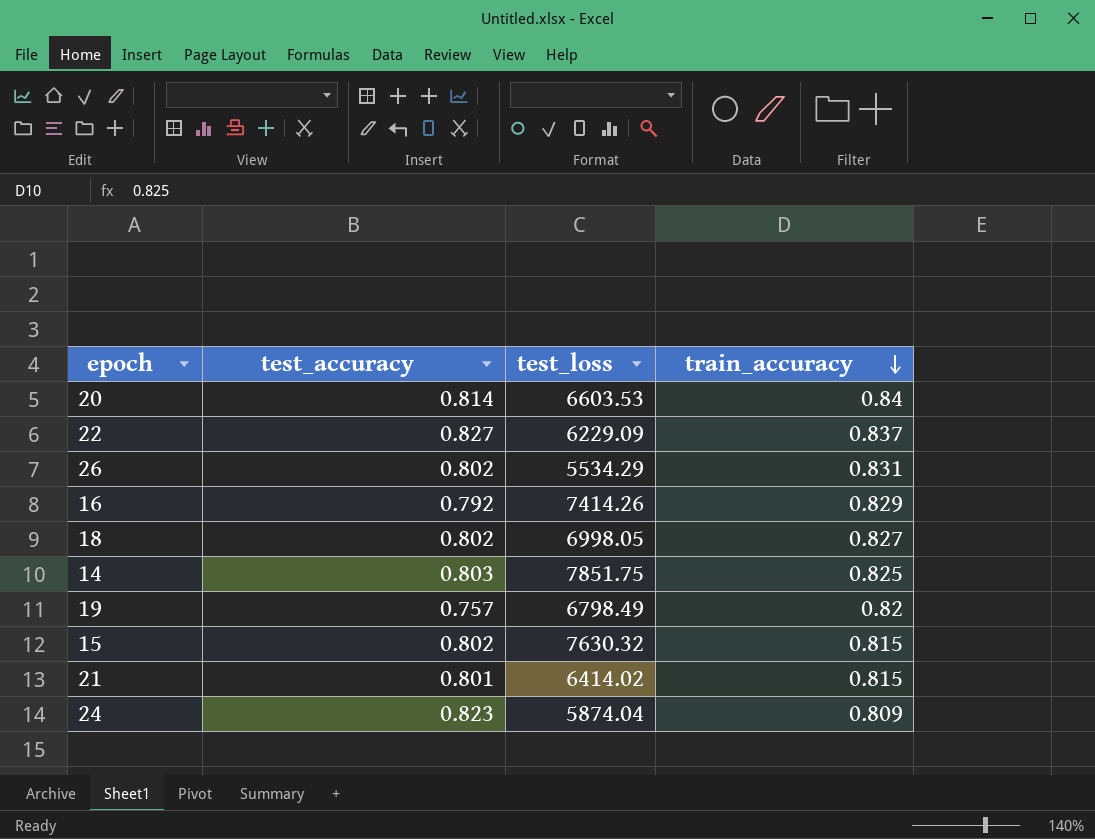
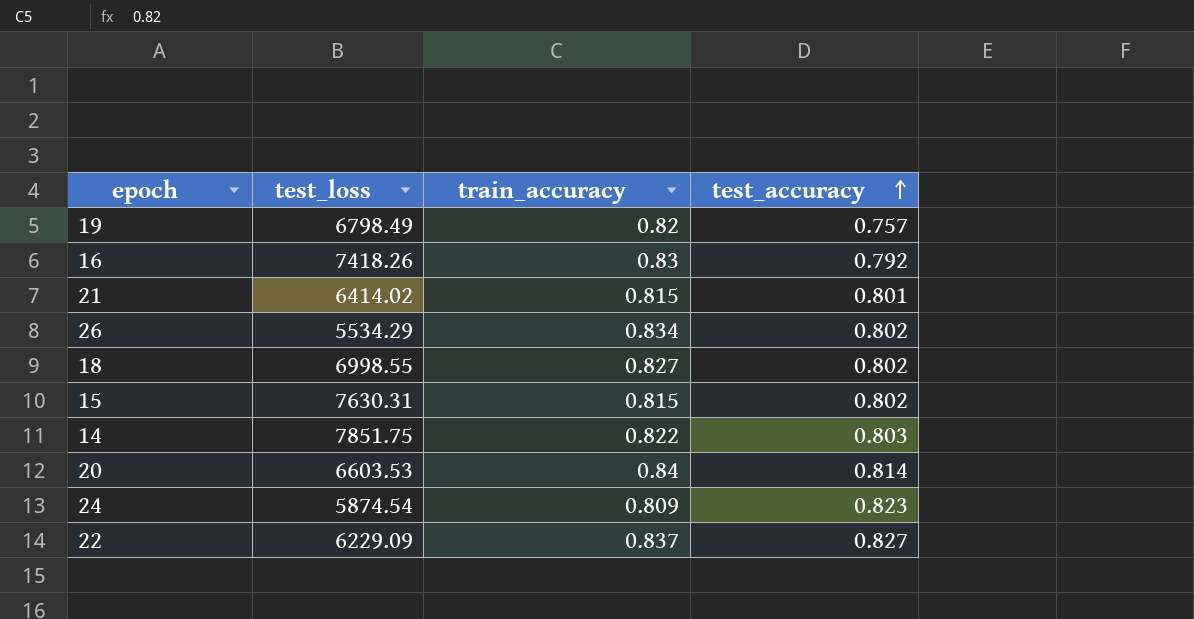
row order: train_accuracy descending -> test_accuracy ascending
column test_accuracy | position: 2 -> 4
16 | test_loss: 7414.26 -> 7418.26
16 | train_accuracy: 0.829 -> 0.83
26 | train_accuracy: 0.831 -> 0.834
18 | test_loss: 6998.05 -> 6998.55
15 | test_loss: 7630.32 -> 7630.31
14 | train_accuracy: 0.825 -> 0.822
24 | test_loss: 5874.04 -> 5874.54

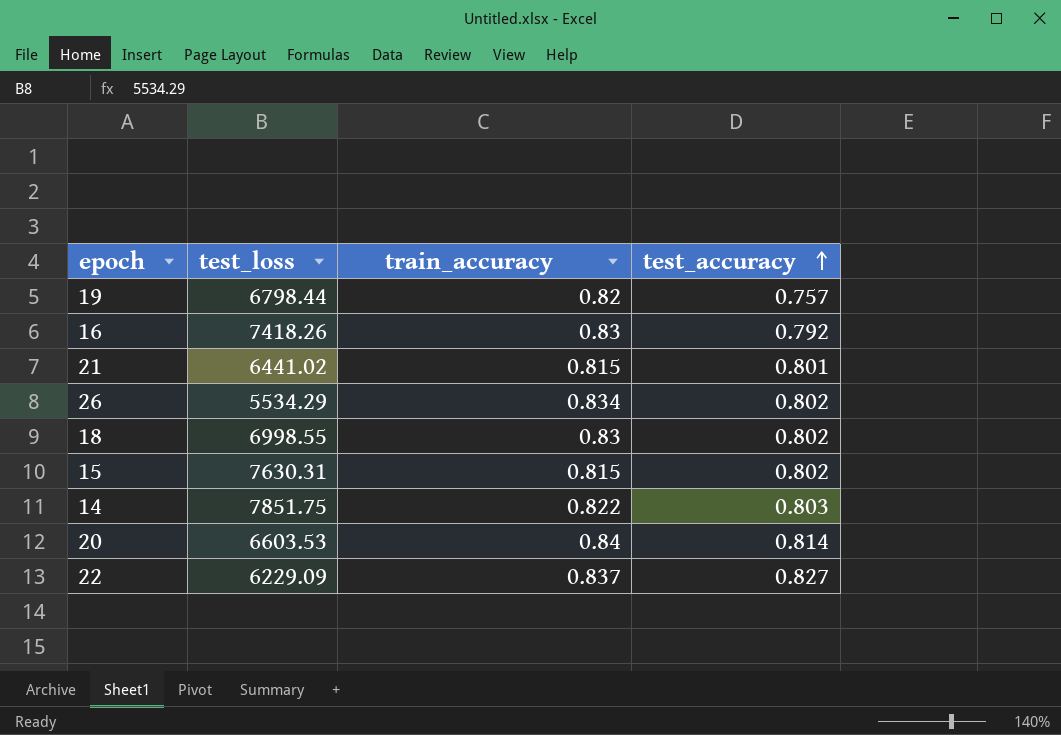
row 24: 5874.54 | 0.809 | 0.823 -> none
19 | test_loss: 6798.49 -> 6798.44
21 | test_loss: 6414.02 -> 6441.02
18 | train_accuracy: 0.827 -> 0.83

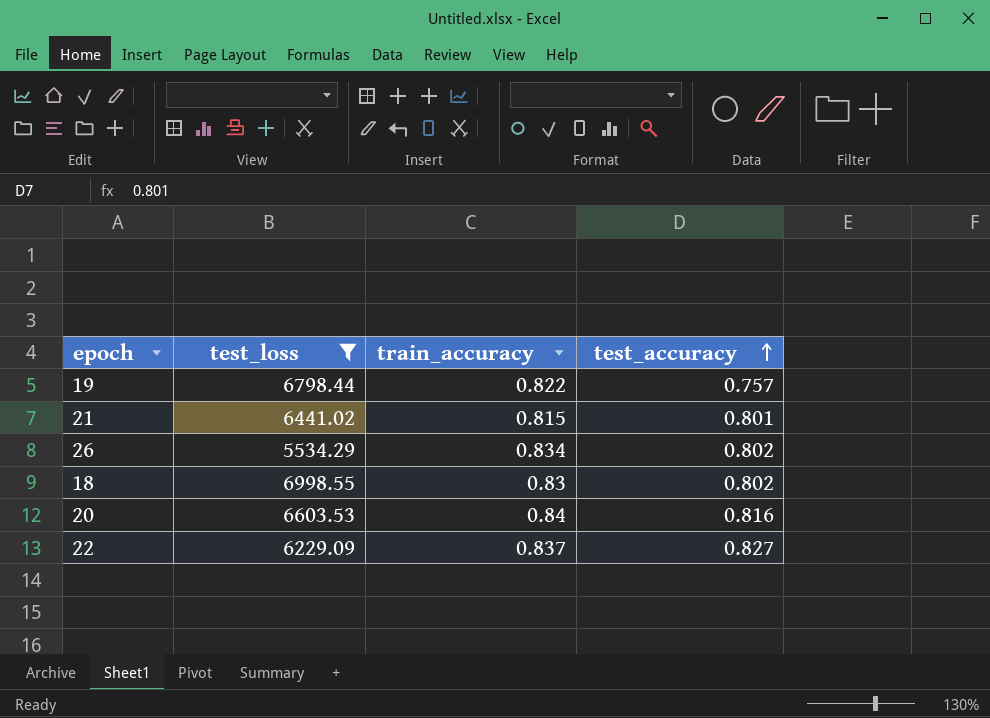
filter: none -> test_loss <= 6998.55
19 | train_accuracy: 0.82 -> 0.822
20 | test_accuracy: 0.814 -> 0.816

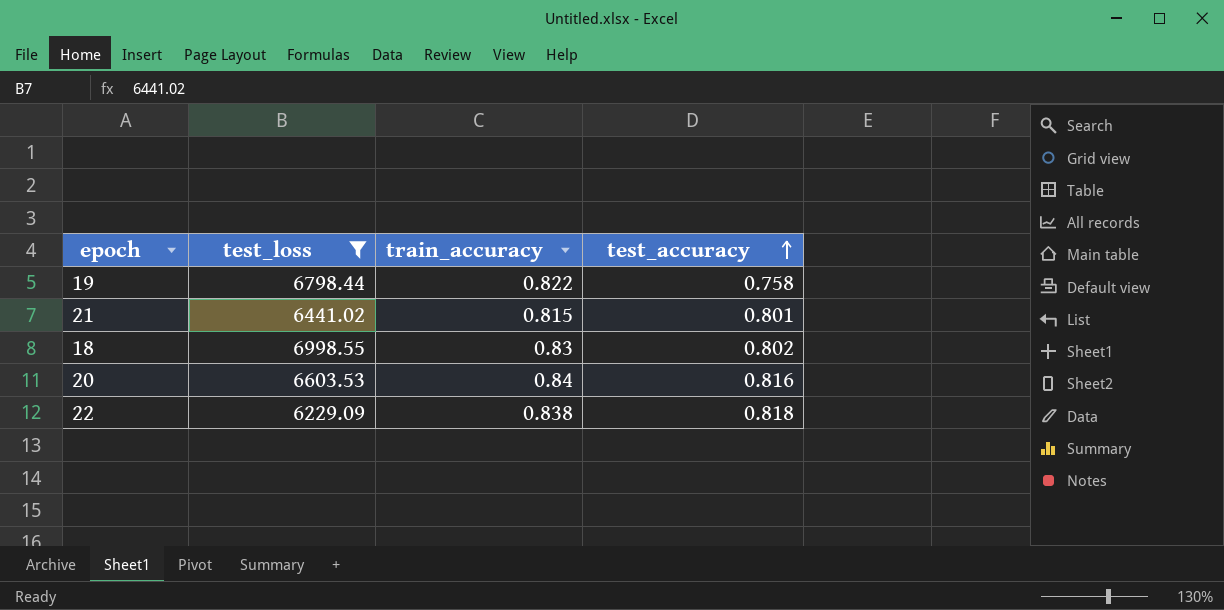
row 26: 5534.29 | 0.834 | 0.802 -> none
19 | test_accuracy: 0.757 -> 0.758
22 | train_accuracy: 0.837 -> 0.838
22 | test_accuracy: 0.827 -> 0.818

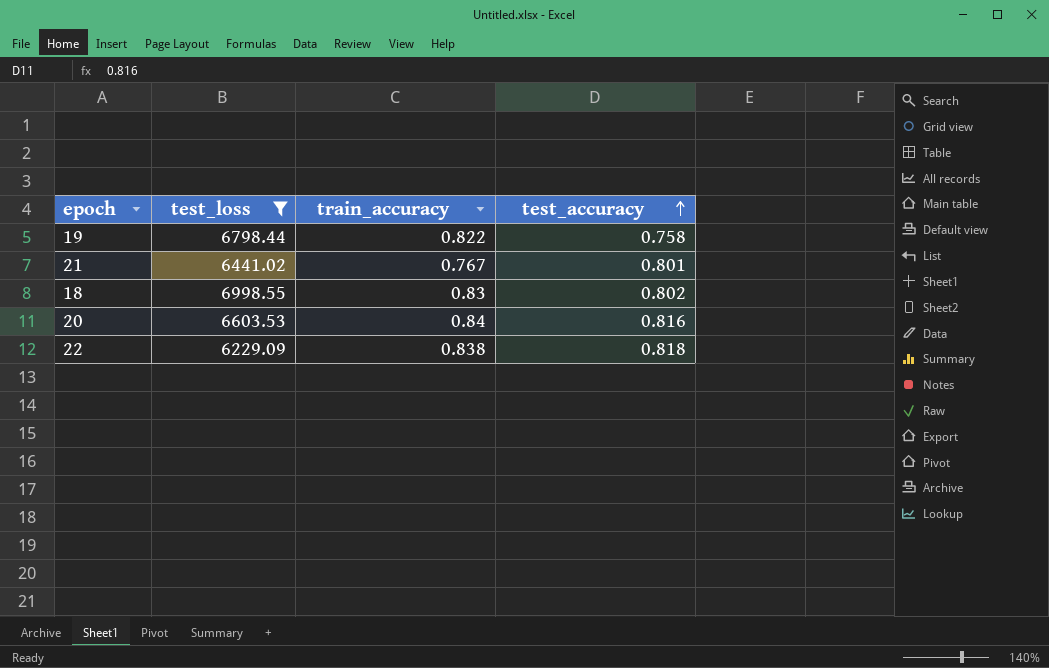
21 | train_accuracy: 0.815 -> 0.767

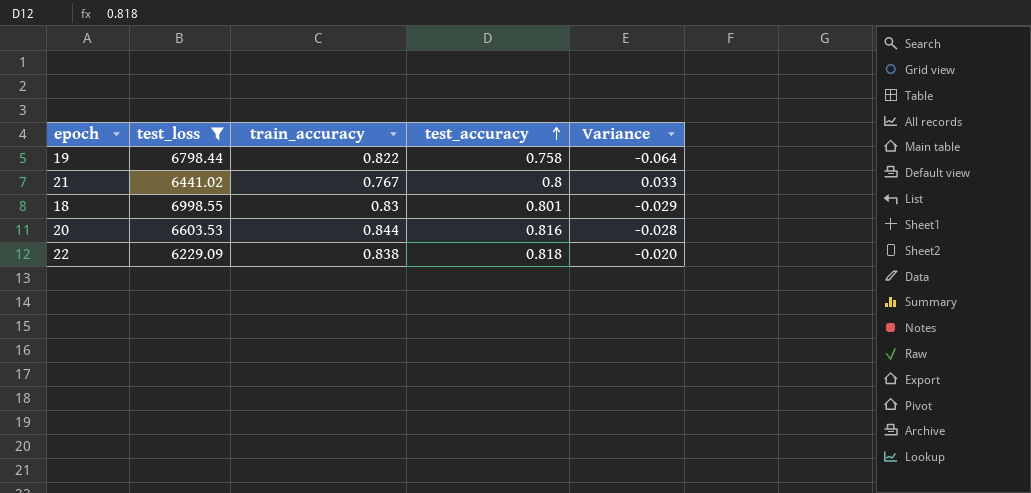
column Variance | formula: none -> [test_accuracy] - [train_accuracy]
21 | test_accuracy: 0.801 -> 0.8
18 | test_accuracy: 0.802 -> 0.801
20 | train_accuracy: 0.84 -> 0.844

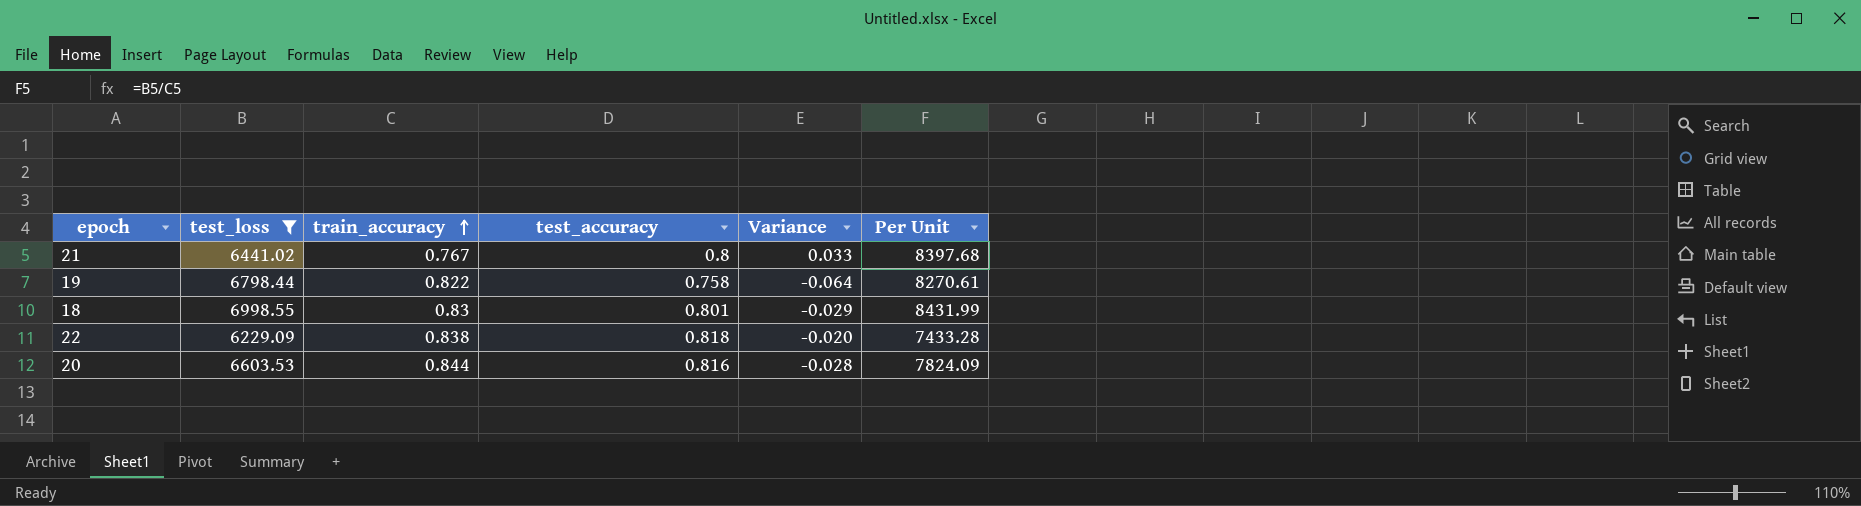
row order: test_accuracy ascending -> train_accuracy ascending
column Per Unit | formula: none -> [test_loss] / [train_accuracy]

